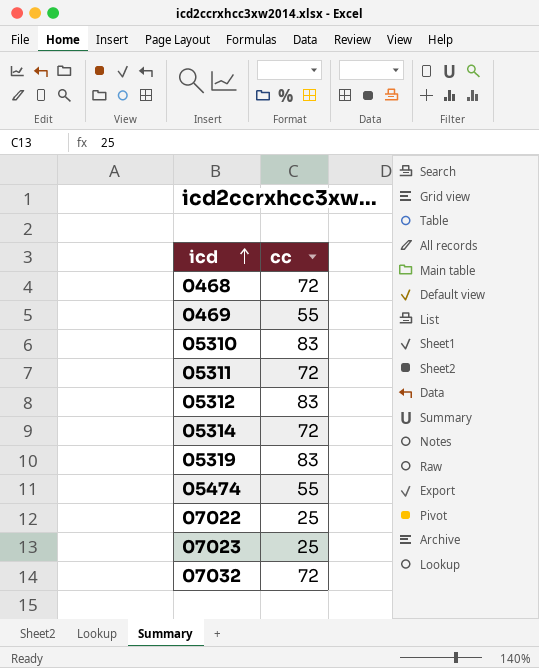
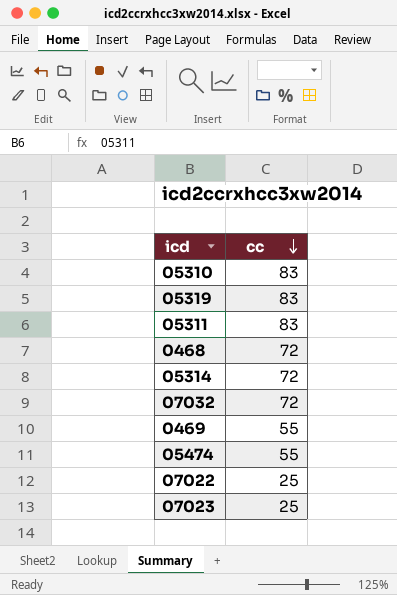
row order: icd ascending -> cc descending
row 05312: 83 -> none
05311 | cc: 72 -> 83

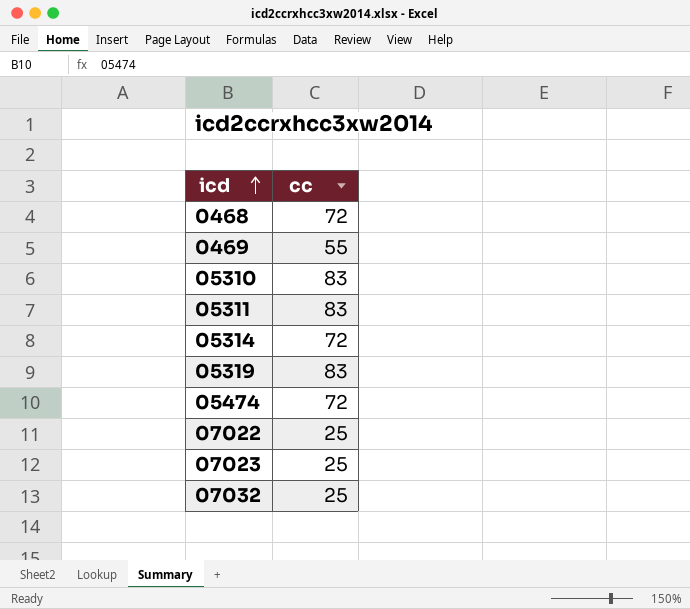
row order: cc descending -> icd ascending
05474 | cc: 55 -> 72
07032 | cc: 72 -> 25

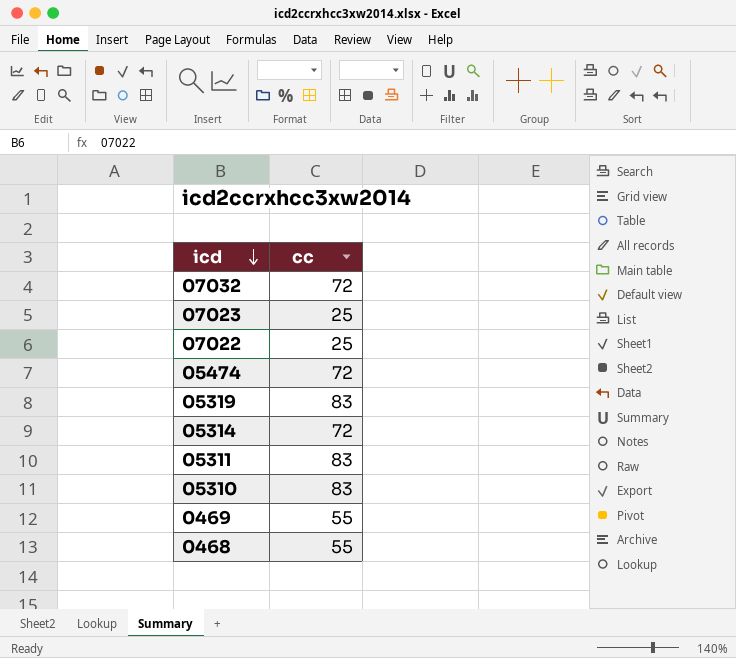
row order: icd ascending -> icd descending
07032 | cc: 25 -> 72
0468 | cc: 72 -> 55

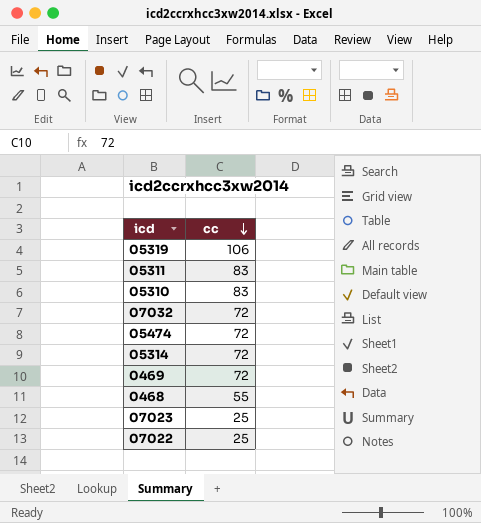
row order: icd descending -> cc descending
05319 | cc: 83 -> 106
0469 | cc: 55 -> 72

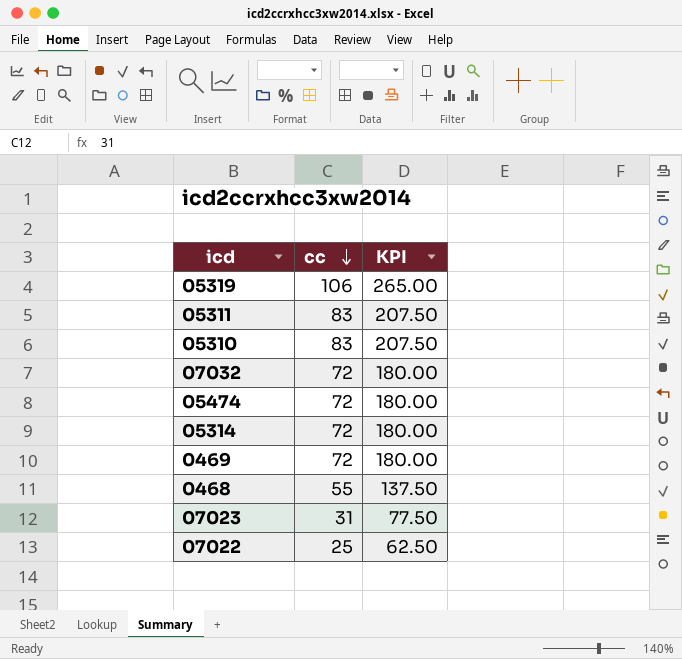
column KPI | formula: none -> [cc] * 2.5
07023 | cc: 25 -> 31

